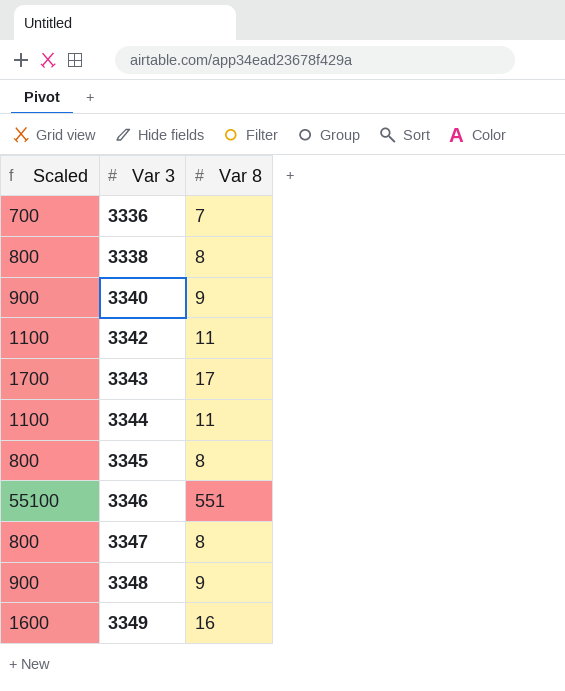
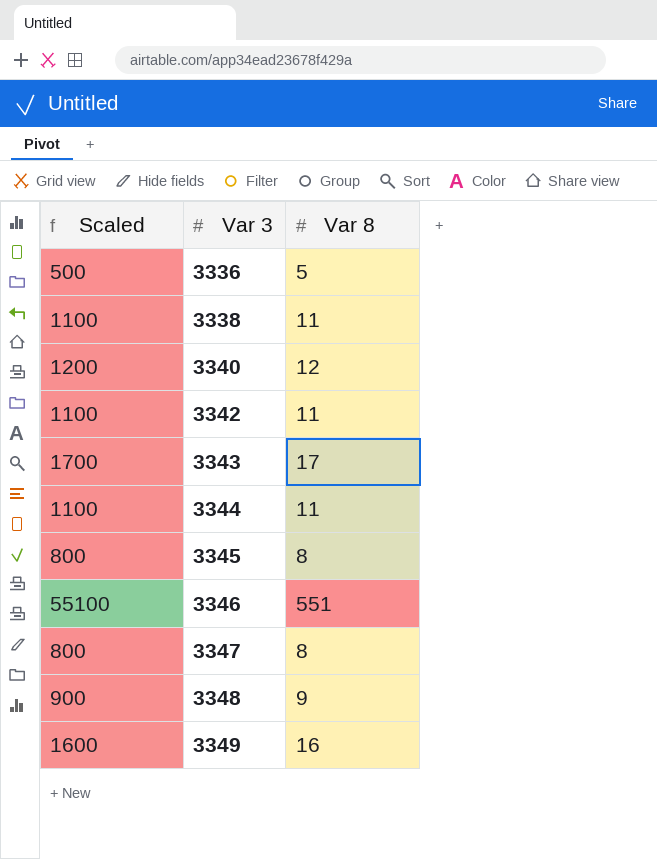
3336 | Scaled: 700 -> 500
3336 | Var 8: 7 -> 5
3338 | Scaled: 800 -> 1100
3338 | Var 8: 8 -> 11
3340 | Scaled: 900 -> 1200
3340 | Var 8: 9 -> 12

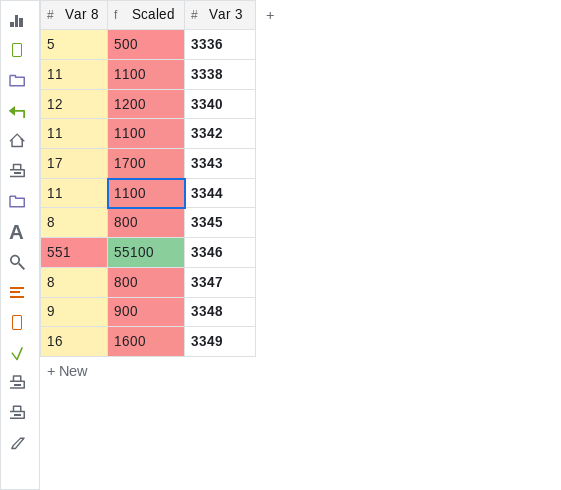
column Var 8 | position: 3 -> 1

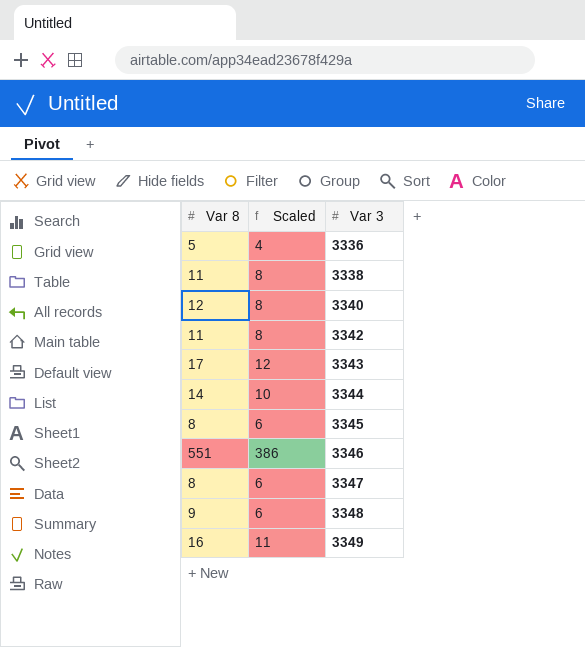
column Scaled | formula: [Var 8] * 100 -> [Var 8] * 0.7
3344 | Var 8: 11 -> 14

